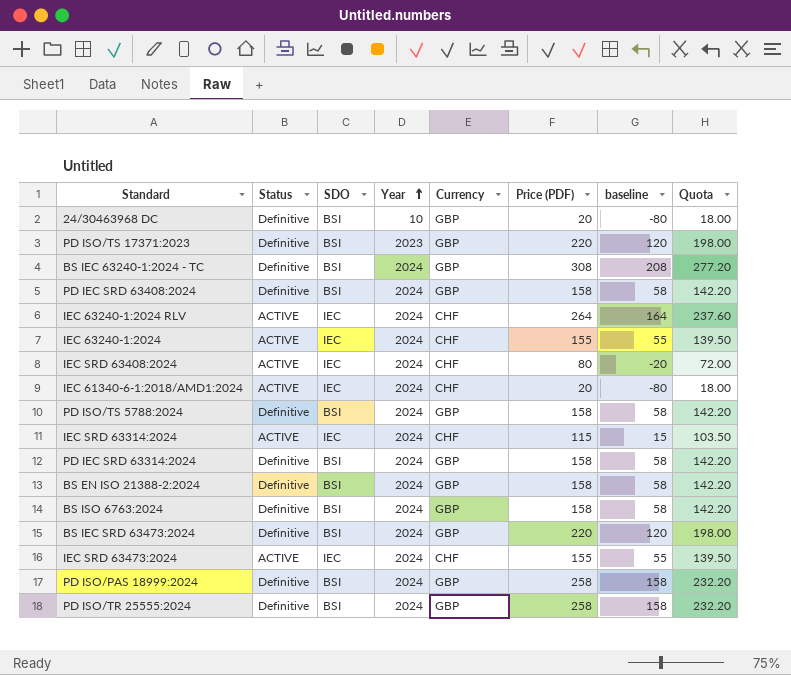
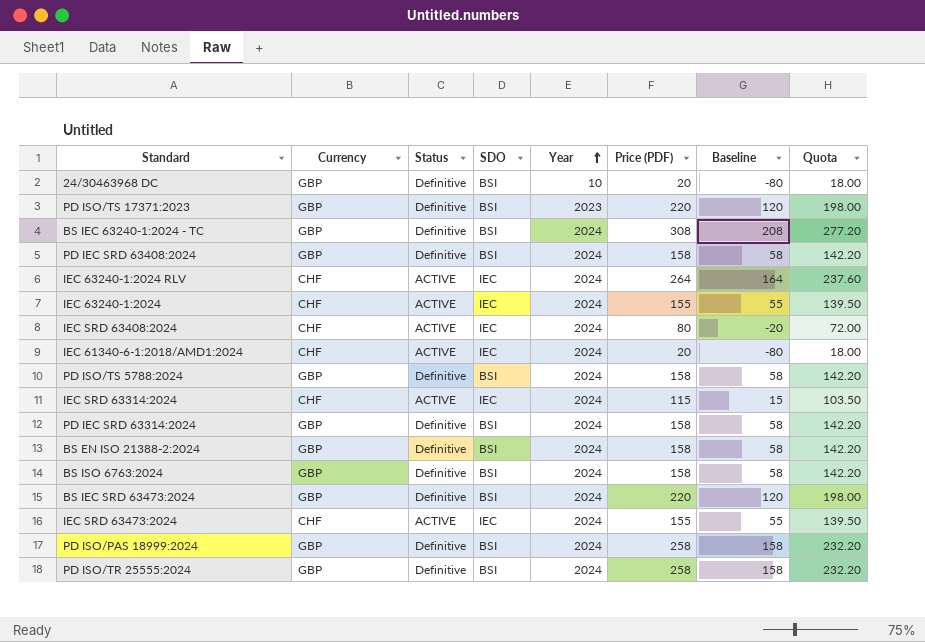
column Currency | position: 5 -> 2
column name: baseline -> Baseline

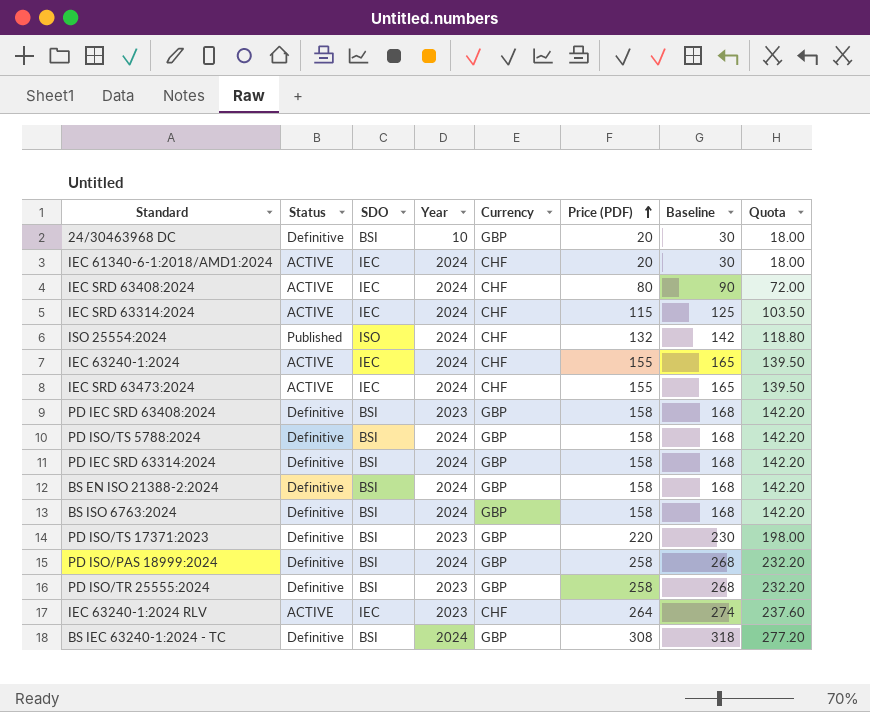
row order: Year ascending -> Price (PDF) ascending
column Currency | position: 2 -> 5
column Baseline | formula: [Price (PDF)] - 100 -> [Price (PDF)] + 10
row BS IEC SRD 63473:2024: GBP | Definitive | BSI | 2024 | 220 | 120 | 198.00 -> none
row ISO 25554:2024: none -> Published | ISO | 2024 | CHF | 132 | 142 | 118.80
PD IEC SRD 63408:2024 | Year: 2024 -> 2023
PD ISO/TR 25555:2024 | Year: 2024 -> 2023
IEC 63240-1:2024 RLV | Year: 2024 -> 2023

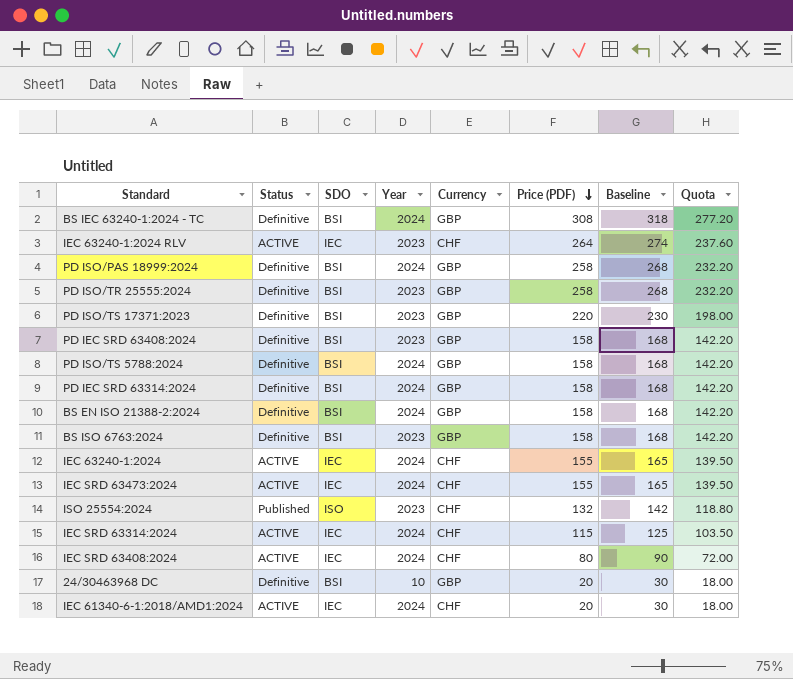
row order: Price (PDF) ascending -> Price (PDF) descending
BS ISO 6763:2024 | Year: 2024 -> 2023
ISO 25554:2024 | Year: 2024 -> 2023

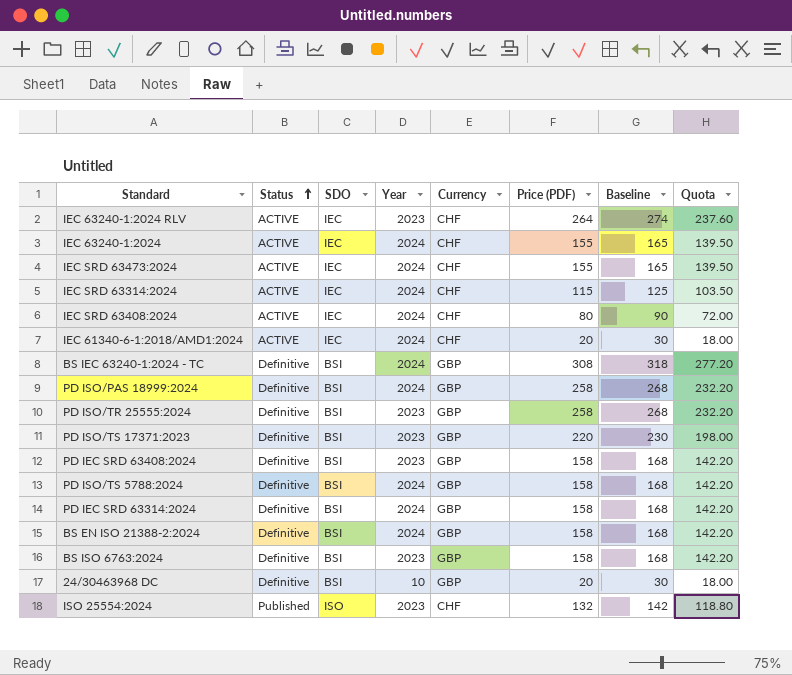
row order: Price (PDF) descending -> Status ascending

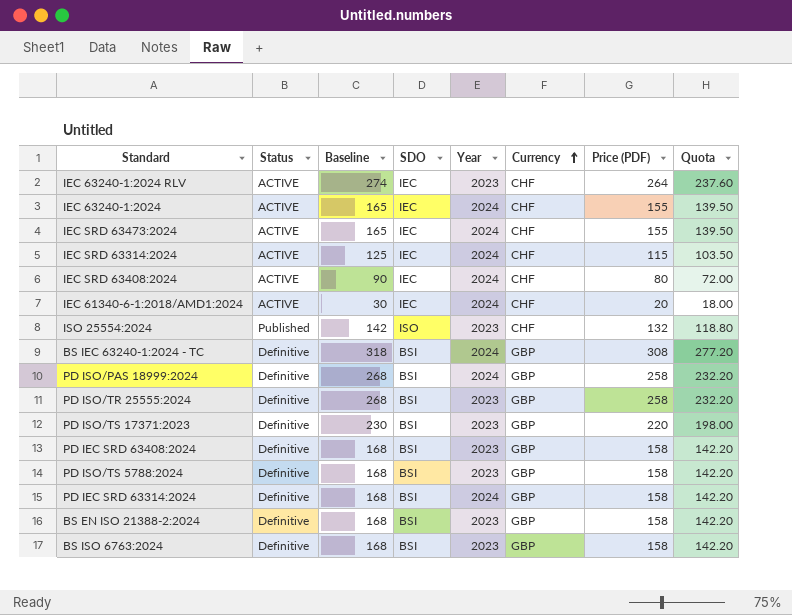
row order: Status ascending -> Currency ascending
column Baseline | position: 7 -> 3
row 24/30463968 DC: Definitive | BSI | 10 | GBP | 20 | 30 | 18.00 -> none
PD ISO/TS 5788:2024 | Year: 2024 -> 2023
BS EN ISO 21388-2:2024 | Year: 2024 -> 2023

